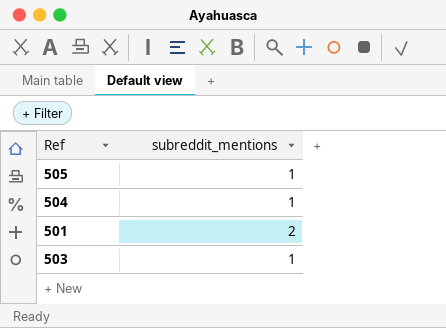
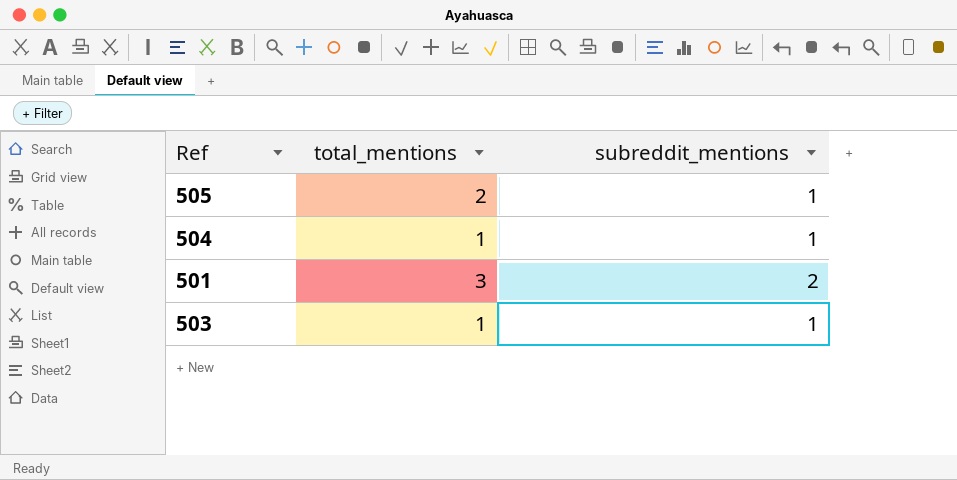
column total_mentions | position: none -> 2

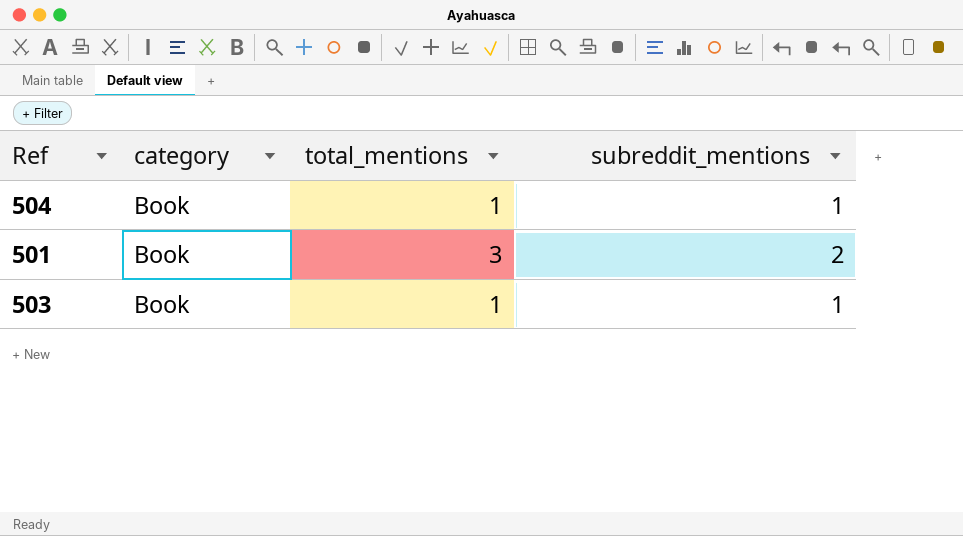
column category | position: none -> 2
row 505: 2 | 1 -> none

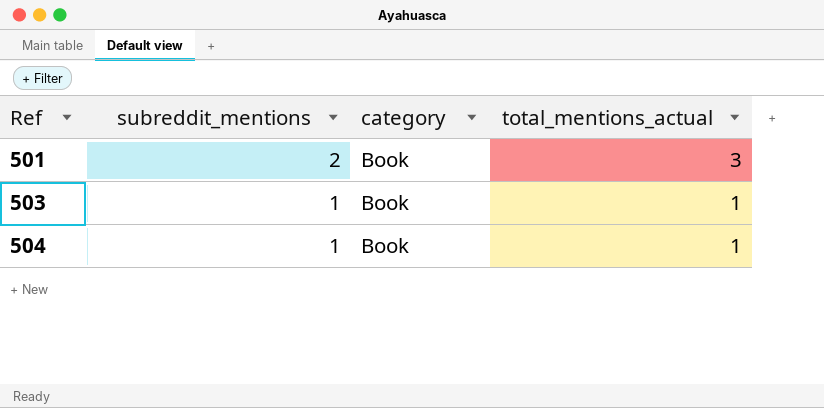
row order: none -> Ref ascending
column subreddit_mentions | position: 4 -> 2
column name: total_mentions -> total_mentions_actual

